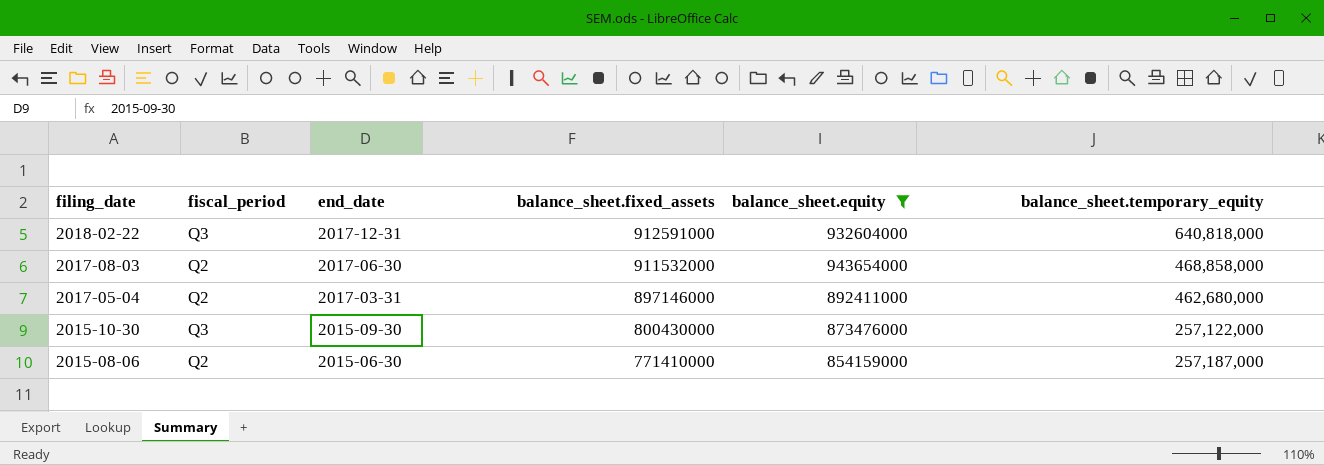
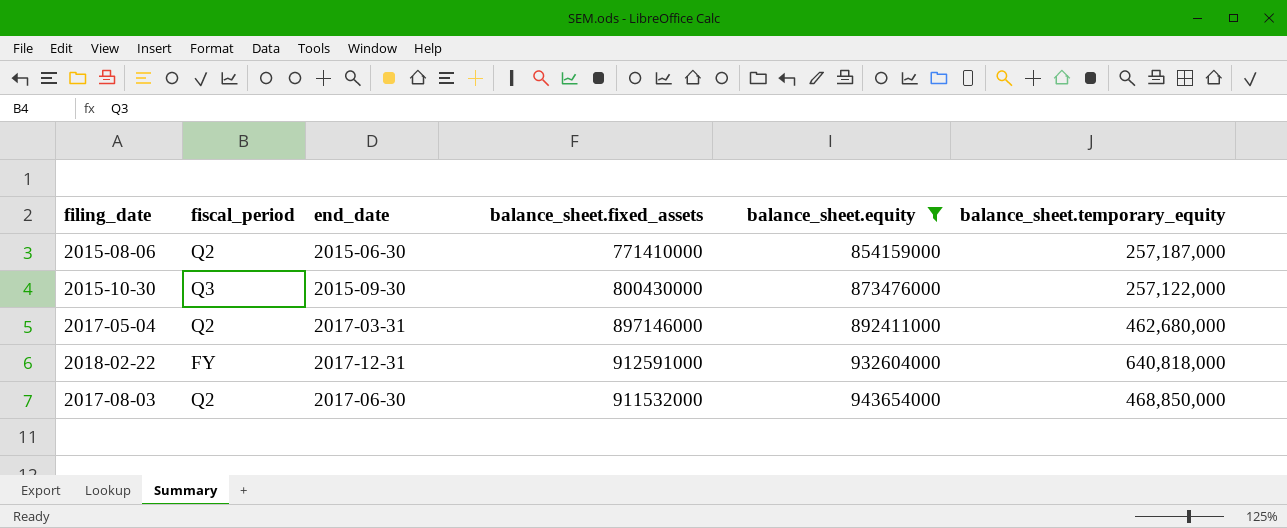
row order: filing_date descending -> balance_sheet.equity ascending
2018-02-22 | fiscal_period: Q3 -> FY
2017-08-03 | balance_sheet.temporary_equity: 468,858,000 -> 468,850,000

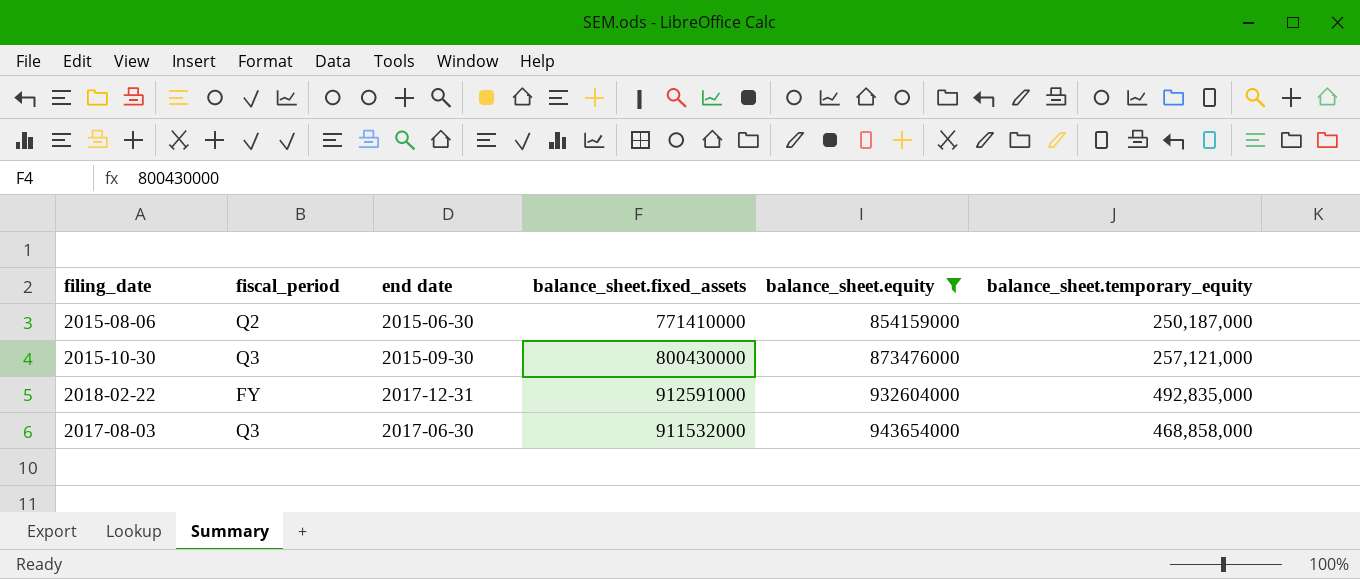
column name: end_date -> end date
row 2017-05-04: Q2 | 2017-03-31 | 897146000 | 892411000 | 462,680,000 -> none
2015-08-06 | balance_sheet.temporary_equity: 257,187,000 -> 250,187,000
2015-10-30 | balance_sheet.temporary_equity: 257,122,000 -> 257,121,000
2018-02-22 | balance_sheet.temporary_equity: 640,818,000 -> 492,835,000
2017-08-03 | fiscal_period: Q2 -> Q3
2017-08-03 | balance_sheet.temporary_equity: 468,850,000 -> 468,858,000

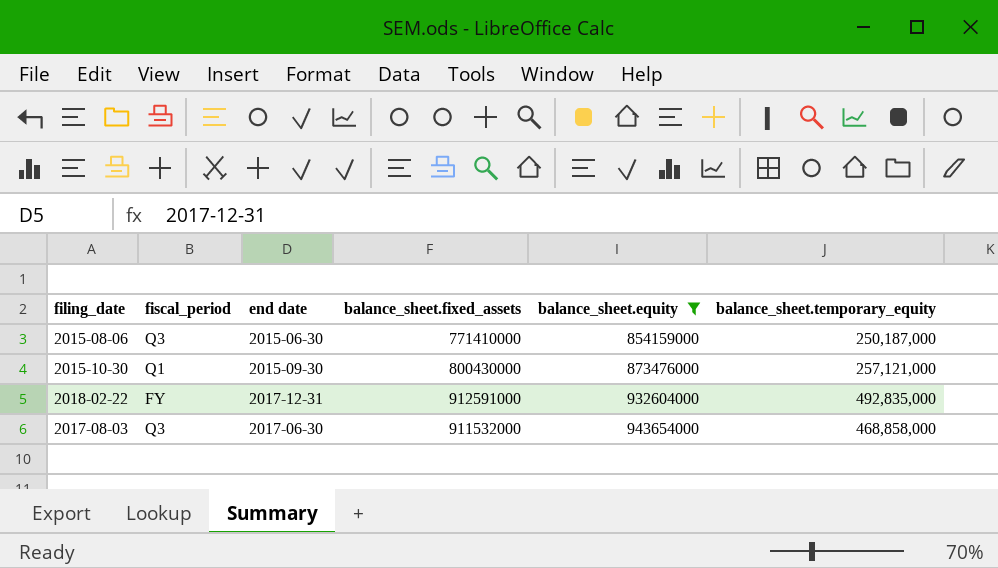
2015-08-06 | fiscal_period: Q2 -> Q3
2015-10-30 | fiscal_period: Q3 -> Q1

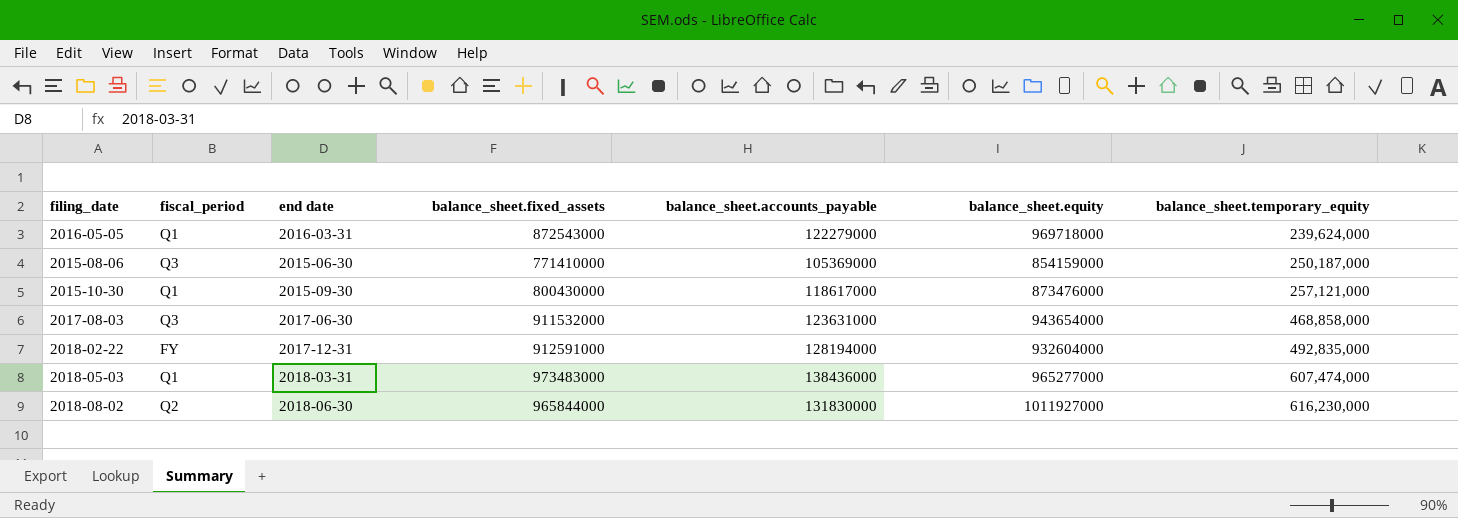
filter: balance_sheet.equity <= 943654000 -> none
row order: balance_sheet.equity ascending -> balance_sheet.temporary_equity ascending
column balance_sheet.accounts_payable | position: none -> 5

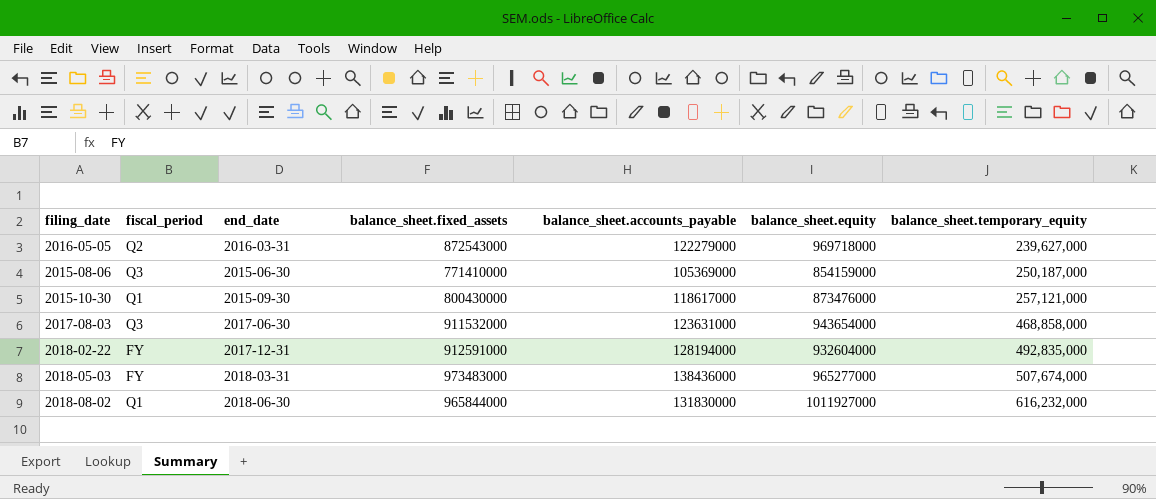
column name: end date -> end_date
2016-05-05 | fiscal_period: Q1 -> Q2
2016-05-05 | balance_sheet.temporary_equity: 239,624,000 -> 239,627,000
2018-05-03 | fiscal_period: Q1 -> FY
2018-05-03 | balance_sheet.temporary_equity: 607,474,000 -> 507,674,000
2018-08-02 | fiscal_period: Q2 -> Q1
2018-08-02 | balance_sheet.temporary_equity: 616,230,000 -> 616,232,000

